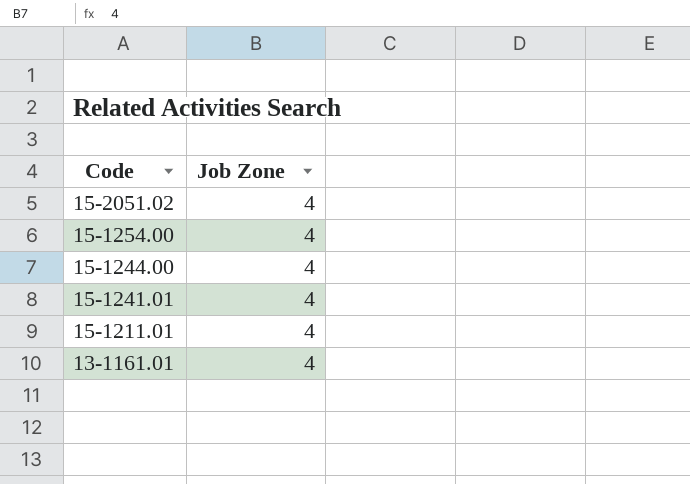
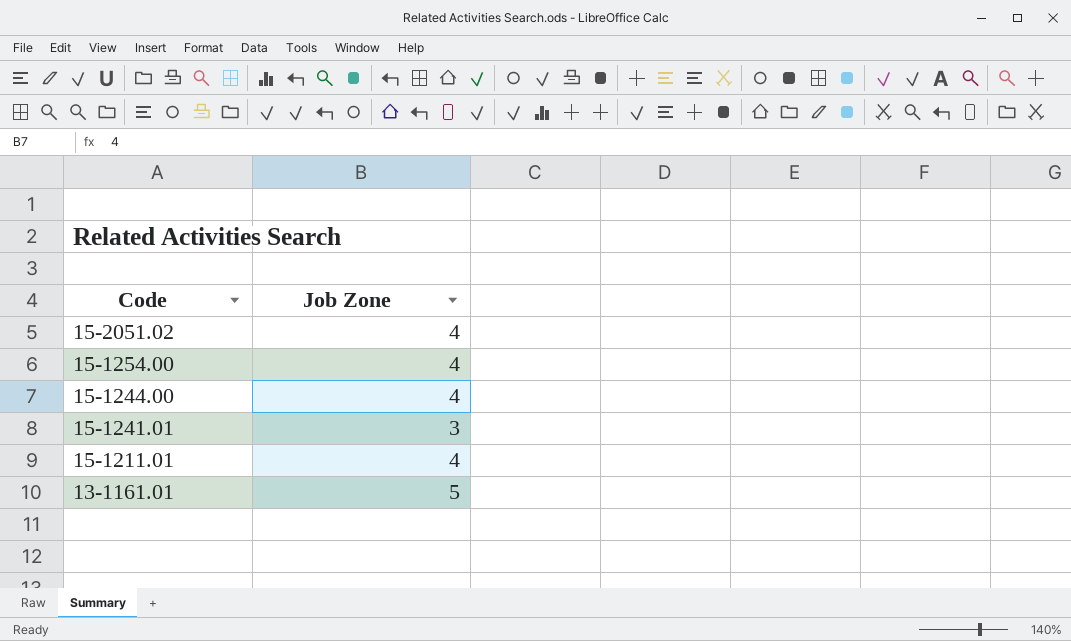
15-1241.01 | Job Zone: 4 -> 3
13-1161.01 | Job Zone: 4 -> 5

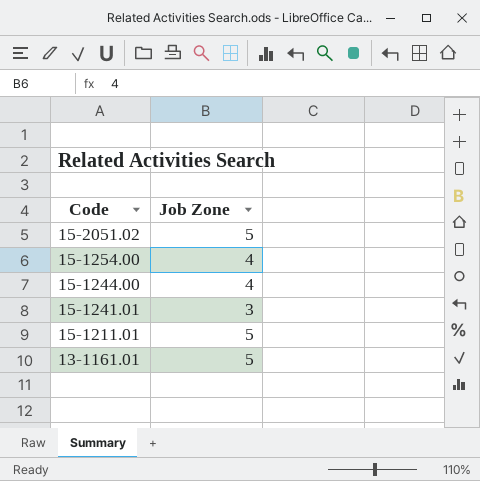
15-2051.02 | Job Zone: 4 -> 5
15-1211.01 | Job Zone: 4 -> 5

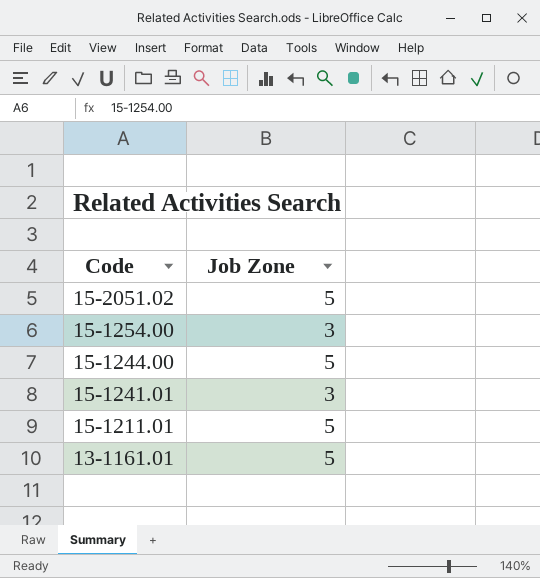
15-1254.00 | Job Zone: 4 -> 3
15-1244.00 | Job Zone: 4 -> 5

